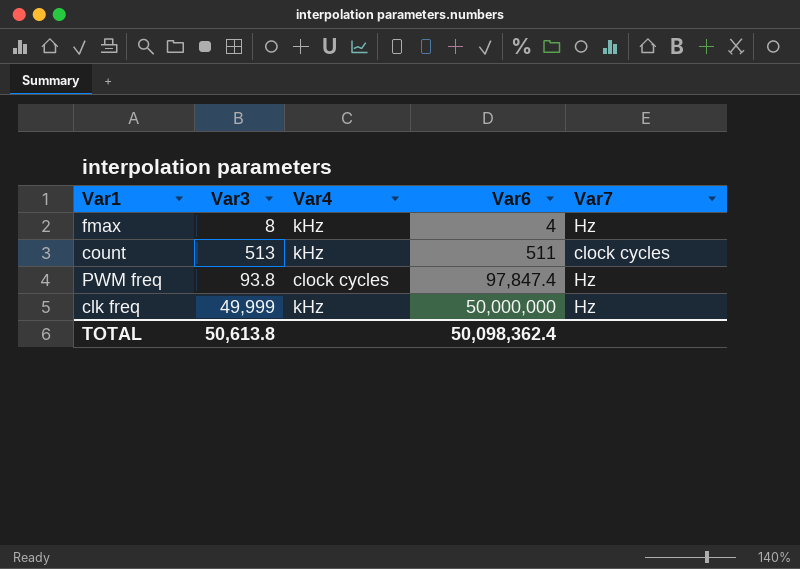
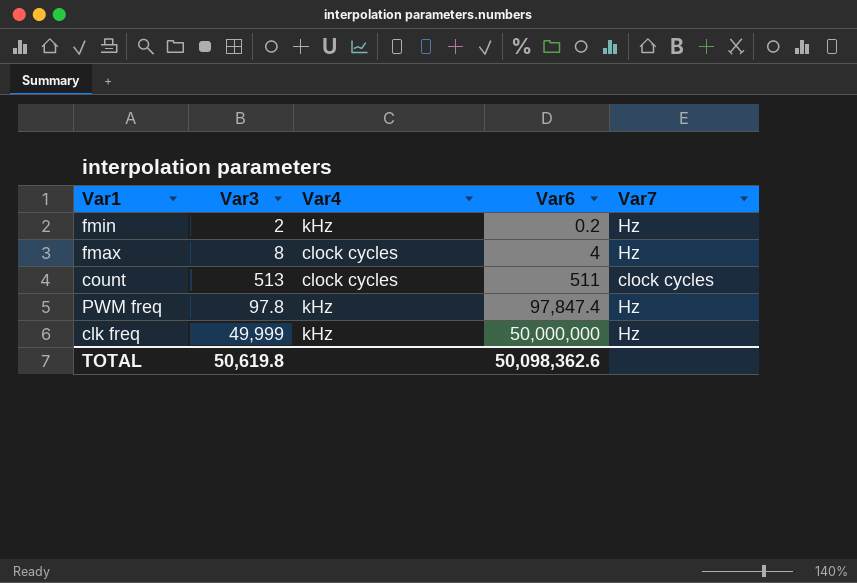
row fmin: none -> 2 | kHz | 0.2 | Hz
fmax | Var4: kHz -> clock cycles
count | Var4: kHz -> clock cycles
PWM freq | Var3: 93.8 -> 97.8
PWM freq | Var4: clock cycles -> kHz
TOTAL | Var3: 50,613.8 -> 50,619.8
TOTAL | Var6: 50,098,362.4 -> 50,098,362.6

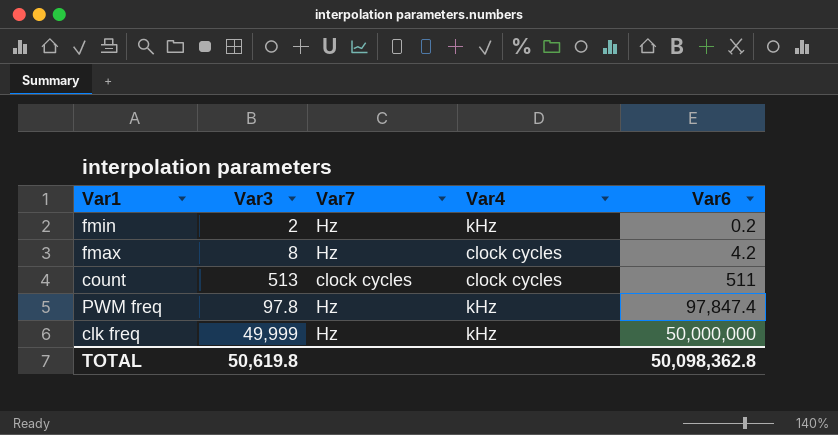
column Var7 | position: 5 -> 3
fmax | Var6: 4 -> 4.2
TOTAL | Var6: 50,098,362.6 -> 50,098,362.8

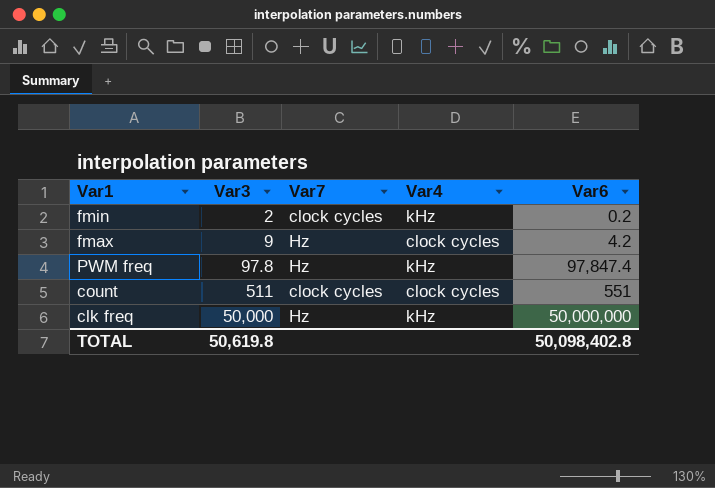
row order: Var6 ascending -> Var3 ascending
fmin | Var7: Hz -> clock cycles
fmax | Var3: 8 -> 9
count | Var3: 513 -> 511
count | Var6: 511 -> 551
clk freq | Var3: 49,999 -> 50,000
TOTAL | Var6: 50,098,362.8 -> 50,098,402.8

